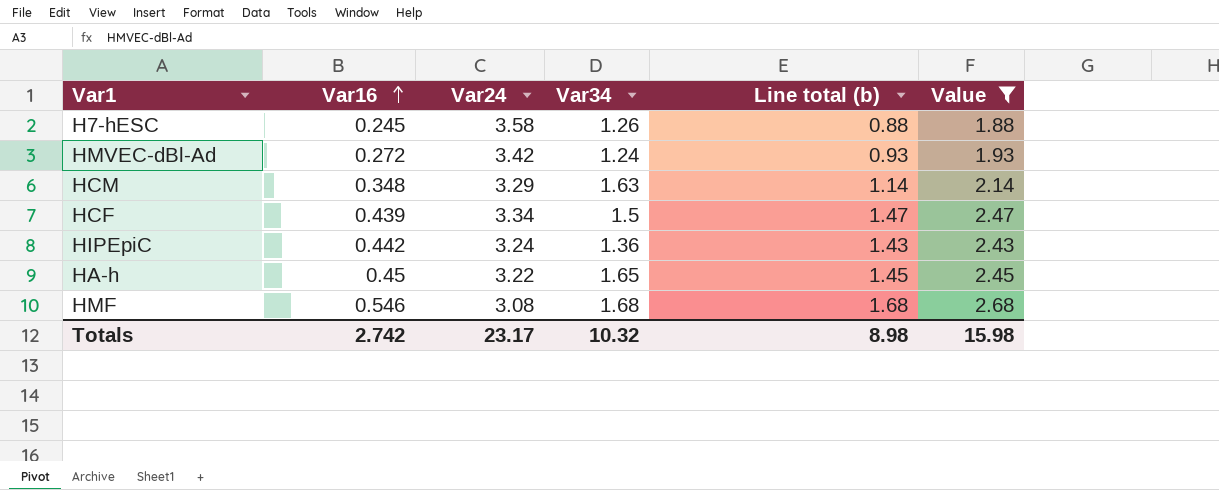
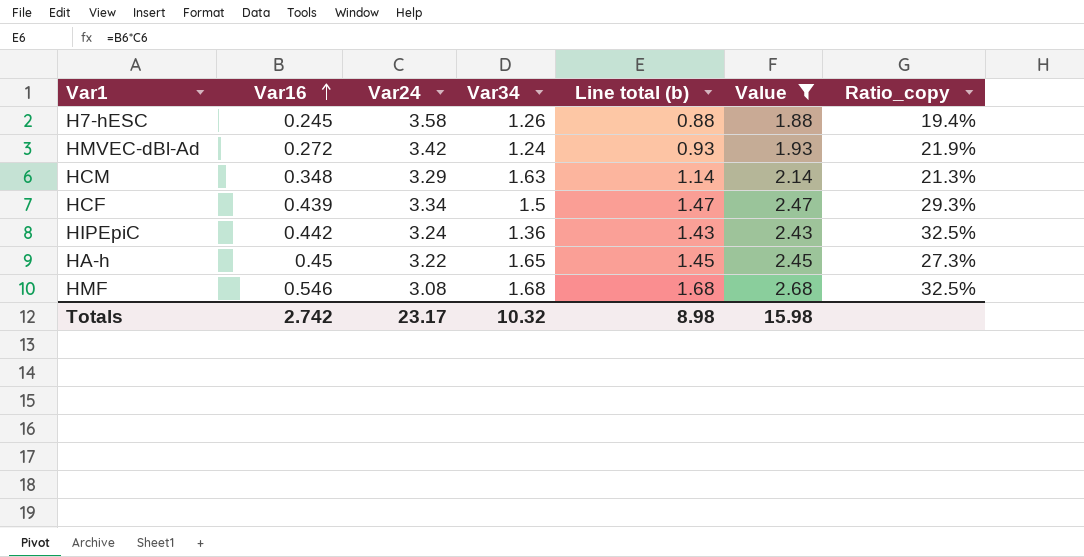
column Ratio_copy | formula: none -> [Var16] / [Var34]

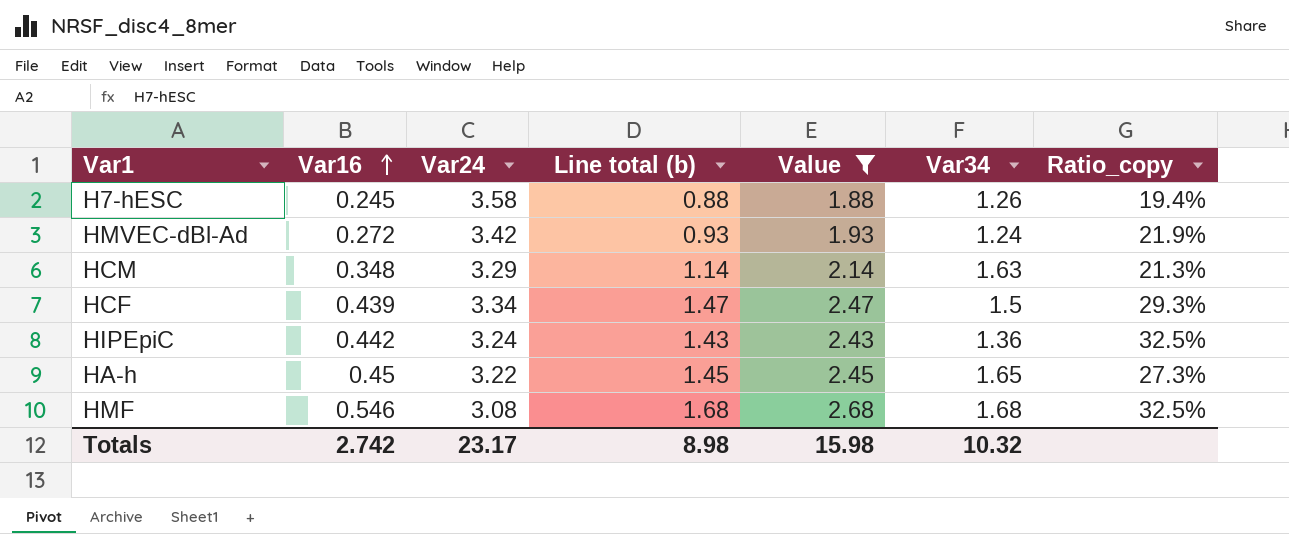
column Var34 | position: 4 -> 6

